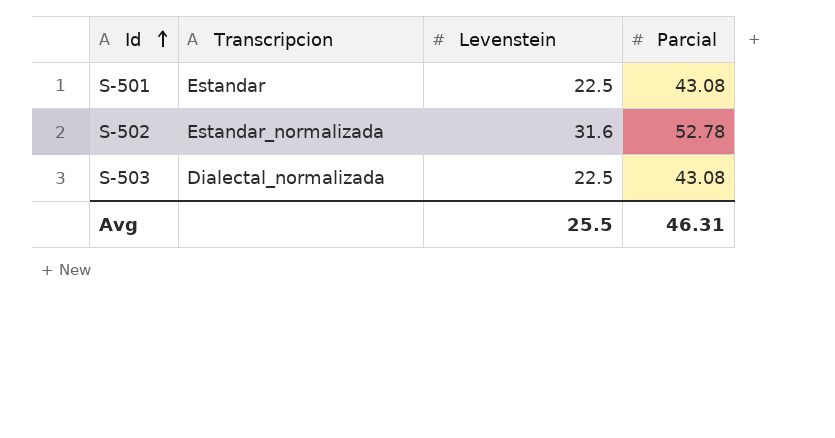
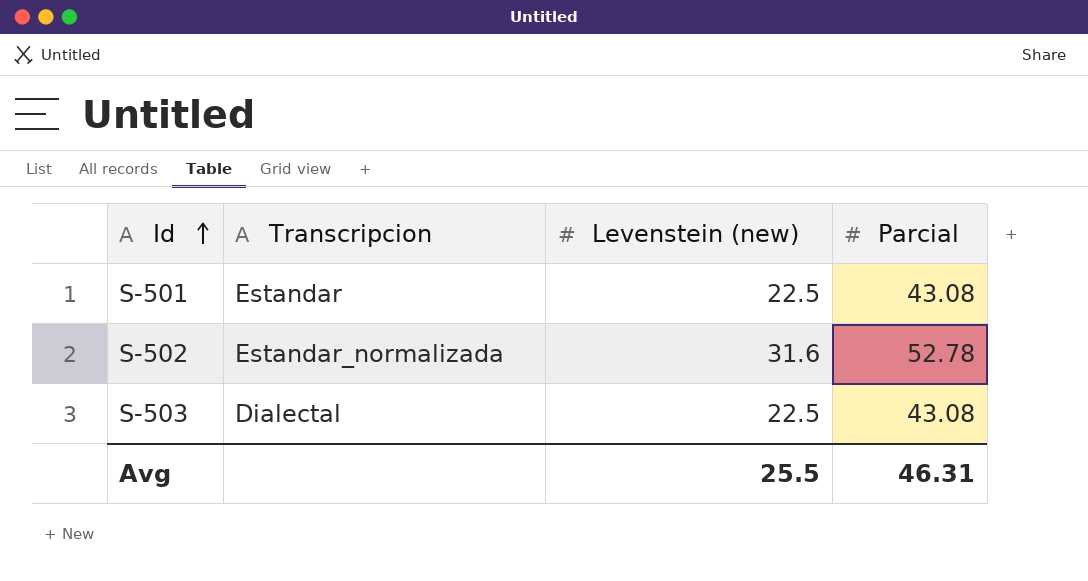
column name: Levenstein -> Levenstein (new)
S-503 | Transcripcion: Dialectal_normalizada -> Dialectal

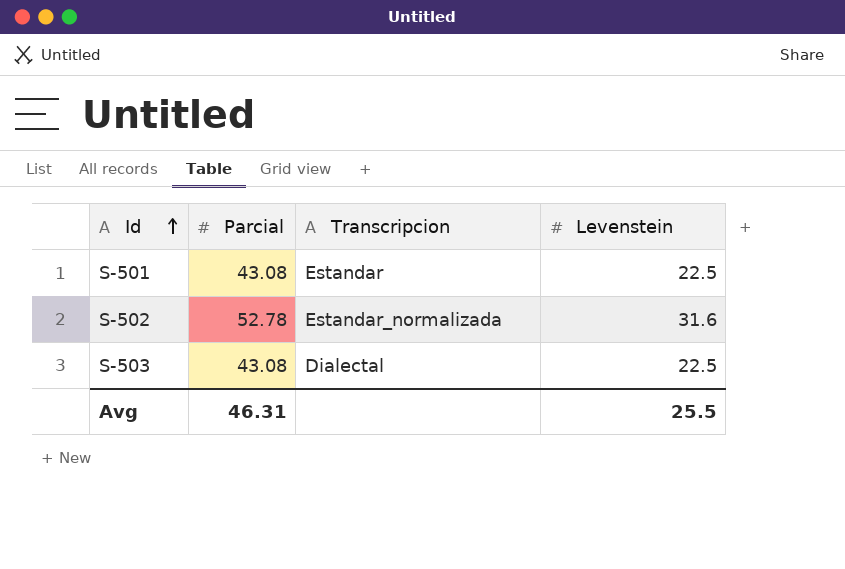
column Parcial | position: 4 -> 2
column name: Levenstein (new) -> Levenstein

